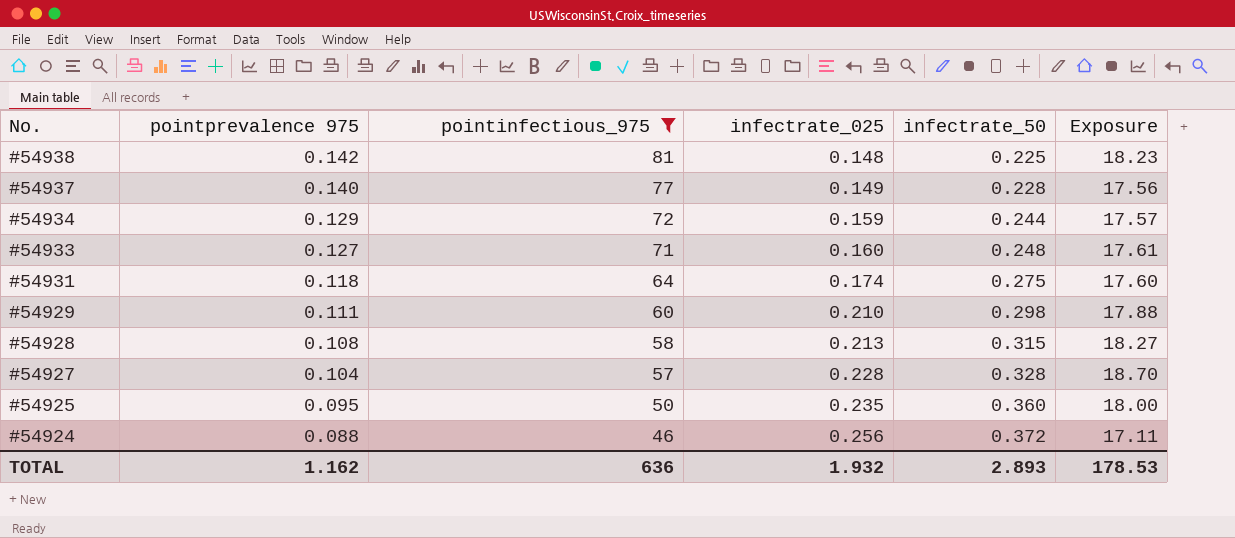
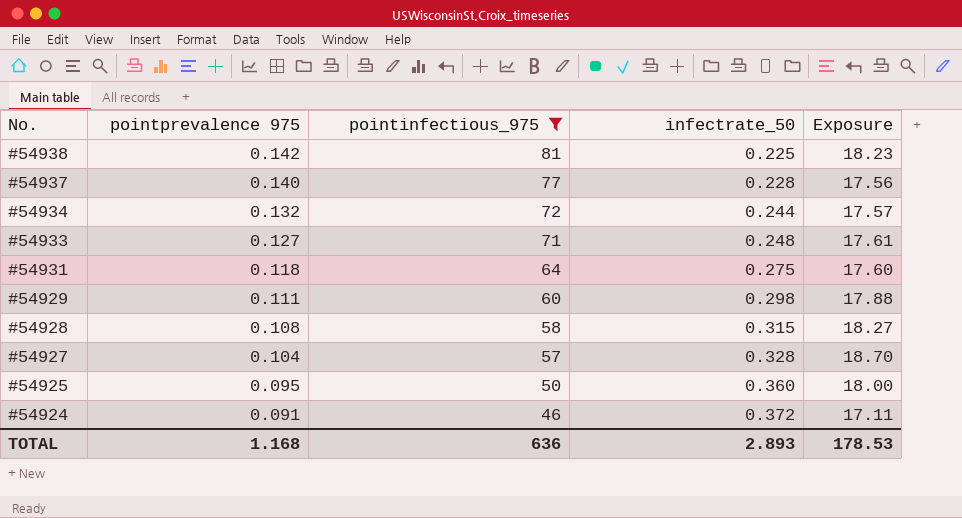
column infectrate_025 | position: 4 -> none
#54934 | pointprevalence 975: 0.129 -> 0.132
#54924 | pointprevalence 975: 0.088 -> 0.091
TOTAL | pointprevalence 975: 1.162 -> 1.168

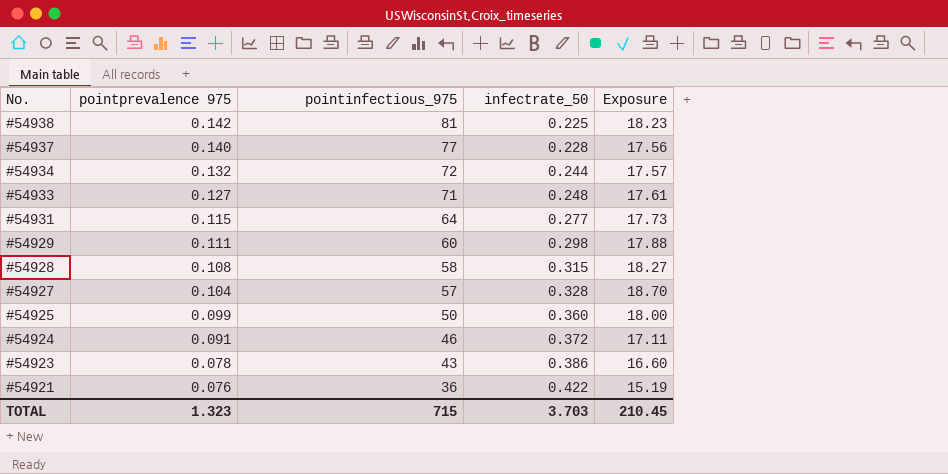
filter: pointinfectious_975 >= 46 -> none
#54931 | pointprevalence 975: 0.118 -> 0.115
#54931 | infectrate_50: 0.275 -> 0.277
#54931 | Exposure: 17.60 -> 17.73
#54925 | pointprevalence 975: 0.095 -> 0.099
TOTAL | pointprevalence 975: 1.168 -> 1.323
TOTAL | pointinfectious_975: 636 -> 715
TOTAL | infectrate_50: 2.893 -> 3.703
TOTAL | Exposure: 178.53 -> 210.45

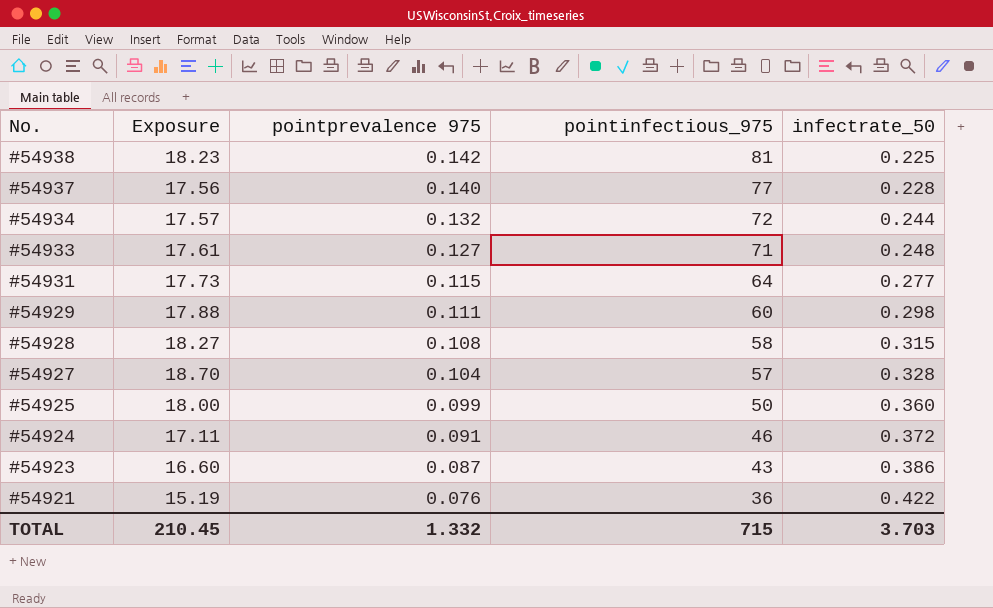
column Exposure | position: 5 -> 2
#54923 | pointprevalence 975: 0.078 -> 0.087
TOTAL | pointprevalence 975: 1.323 -> 1.332

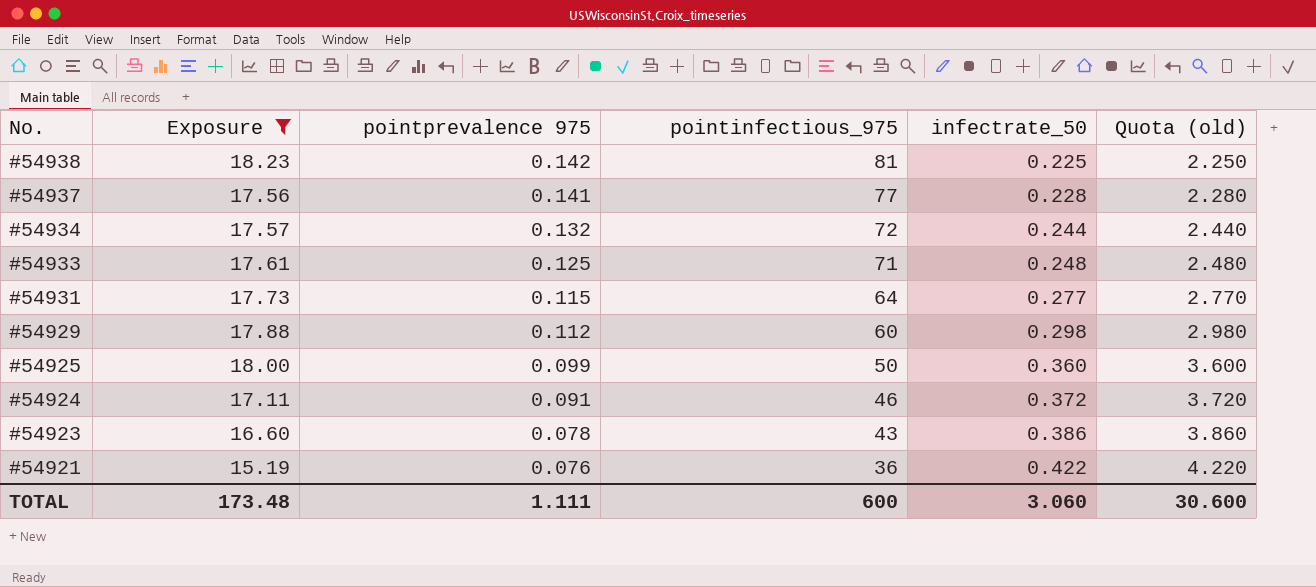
filter: none -> Exposure <= 18.23
column Quota (old) | formula: none -> [infectrate_50] * 10
#54937 | pointprevalence 975: 0.140 -> 0.141
#54933 | pointprevalence 975: 0.127 -> 0.125
#54929 | pointprevalence 975: 0.111 -> 0.112
#54923 | pointprevalence 975: 0.087 -> 0.078
TOTAL | Exposure: 210.45 -> 173.48
TOTAL | pointprevalence 975: 1.332 -> 1.111
TOTAL | pointinfectious_975: 715 -> 600
TOTAL | infectrate_50: 3.703 -> 3.060

